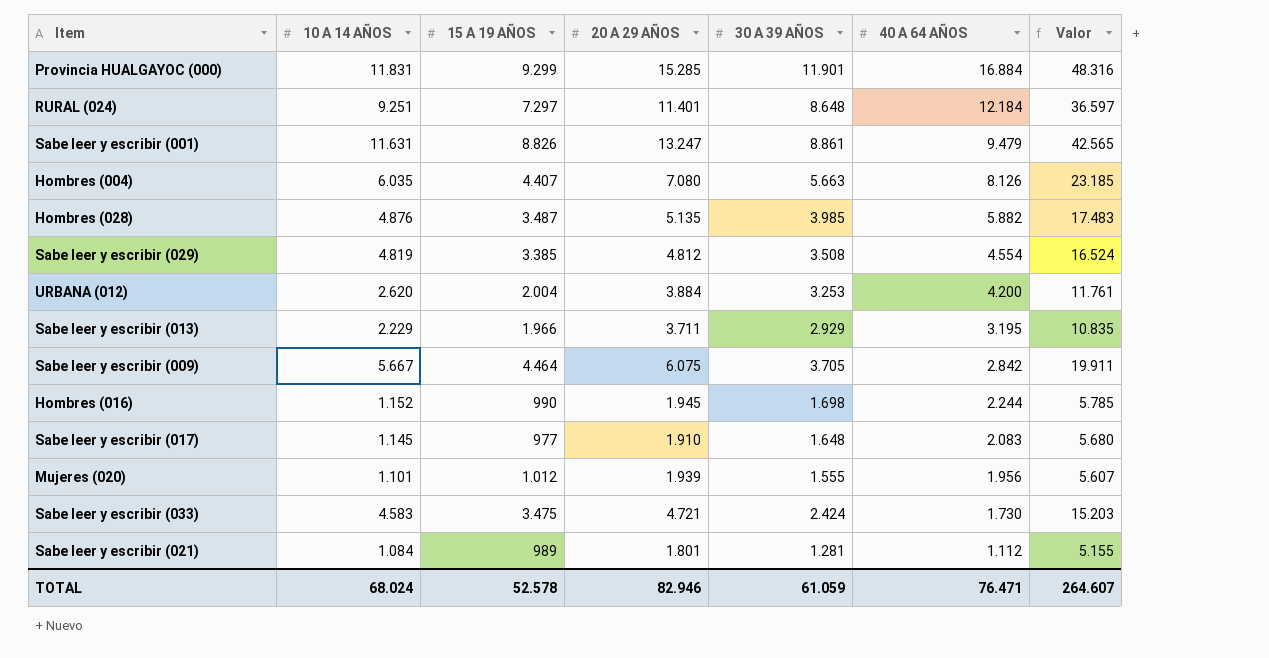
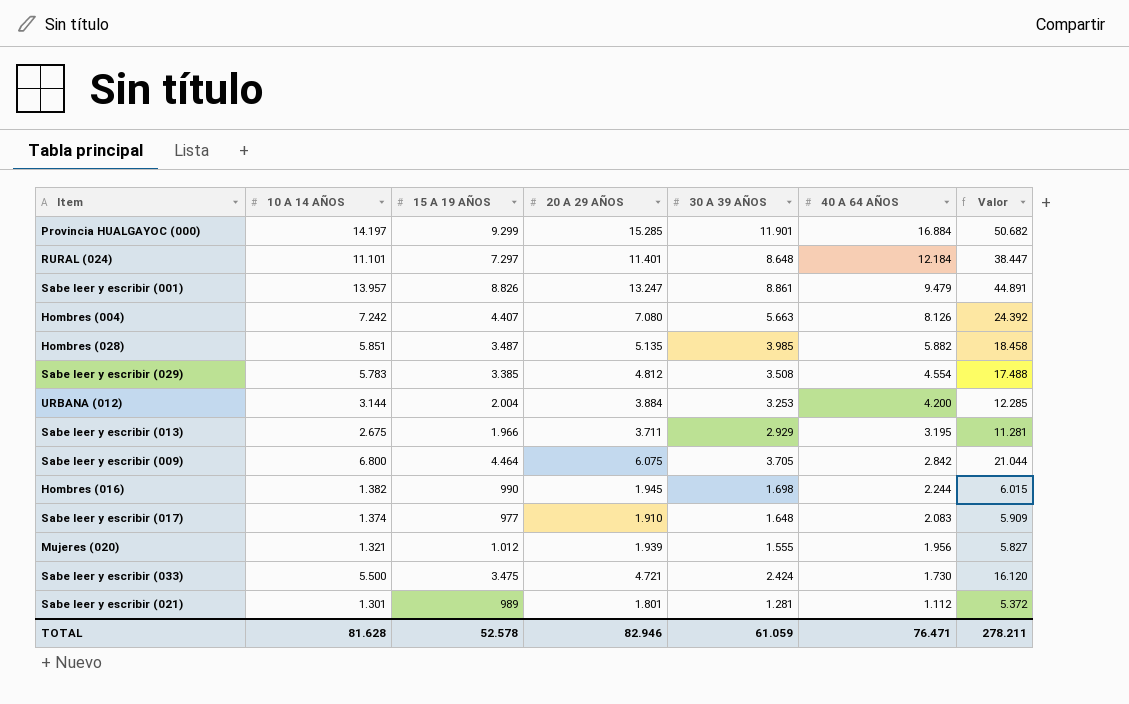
Provincia HUALGAYOC (000) | 10 A 14 AÑOS: 11.831 -> 14.197
Provincia HUALGAYOC (000) | Valor: 48.316 -> 50.682
RURAL (024) | 10 A 14 AÑOS: 9.251 -> 11.101
RURAL (024) | Valor: 36.597 -> 38.447
Sabe leer y escribir (001) | 10 A 14 AÑOS: 11.631 -> 13.957
Sabe leer y escribir (001) | Valor: 42.565 -> 44.891
Hombres (004) | 10 A 14 AÑOS: 6.035 -> 7.242
Hombres (004) | Valor: 23.185 -> 24.392
Hombres (028) | 10 A 14 AÑOS: 4.876 -> 5.851
Hombres (028) | Valor: 17.483 -> 18.458
Sabe leer y escribir (029) | 10 A 14 AÑOS: 4.819 -> 5.783
Sabe leer y escribir (029) | Valor: 16.524 -> 17.488
URBANA (012) | 10 A 14 AÑOS: 2.620 -> 3.144
URBANA (012) | Valor: 11.761 -> 12.285
Sabe leer y escribir (013) | 10 A 14 AÑOS: 2.229 -> 2.675
Sabe leer y escribir (013) | Valor: 10.835 -> 11.281
Sabe leer y escribir (009) | 10 A 14 AÑOS: 5.667 -> 6.800
Sabe leer y escribir (009) | Valor: 19.911 -> 21.044
Hombres (016) | 10 A 14 AÑOS: 1.152 -> 1.382
Hombres (016) | Valor: 5.785 -> 6.015
Sabe leer y escribir (017) | 10 A 14 AÑOS: 1.145 -> 1.374
Sabe leer y escribir (017) | Valor: 5.680 -> 5.909
Mujeres (020) | 10 A 14 AÑOS: 1.101 -> 1.321
Mujeres (020) | Valor: 5.607 -> 5.827
Sabe leer y escribir (033) | 10 A 14 AÑOS: 4.583 -> 5.500
Sabe leer y escribir (033) | Valor: 15.203 -> 16.120
Sabe leer y escribir (021) | 10 A 14 AÑOS: 1.084 -> 1.301
Sabe leer y escribir (021) | Valor: 5.155 -> 5.372
TOTAL | 10 A 14 AÑOS: 68.024 -> 81.628
TOTAL | Valor: 264.607 -> 278.211

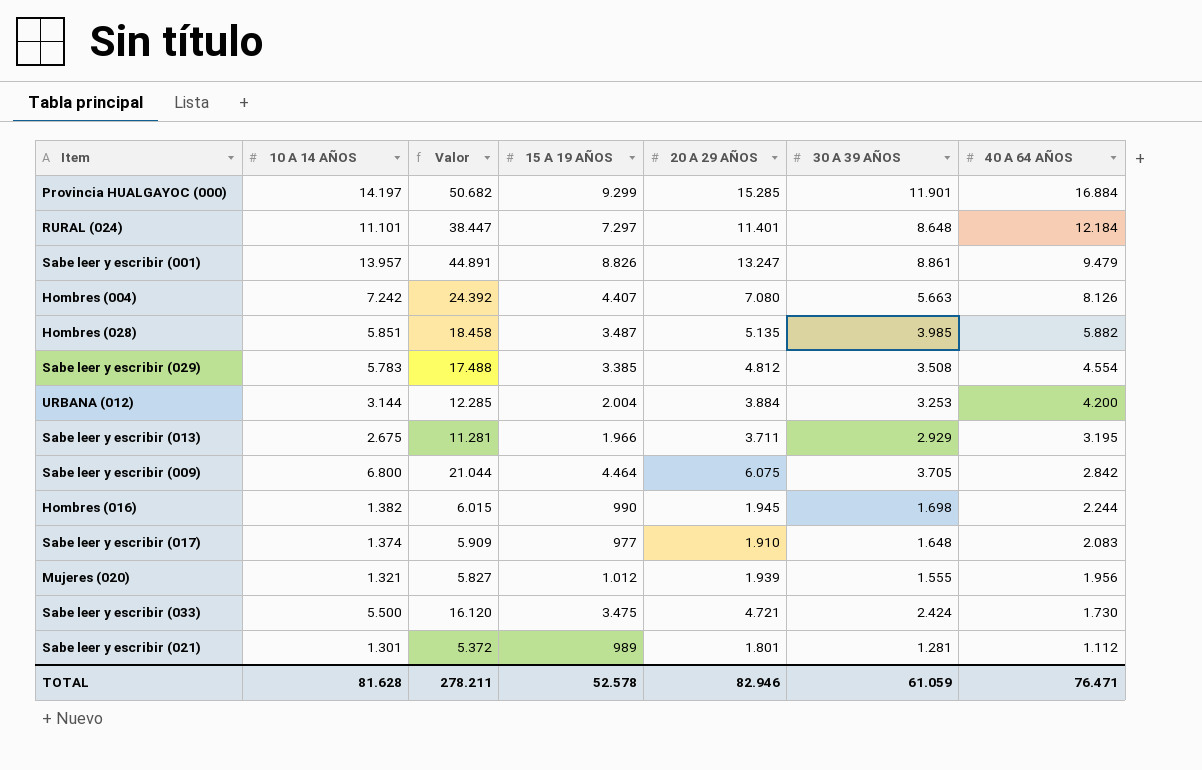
column Valor | position: 7 -> 3

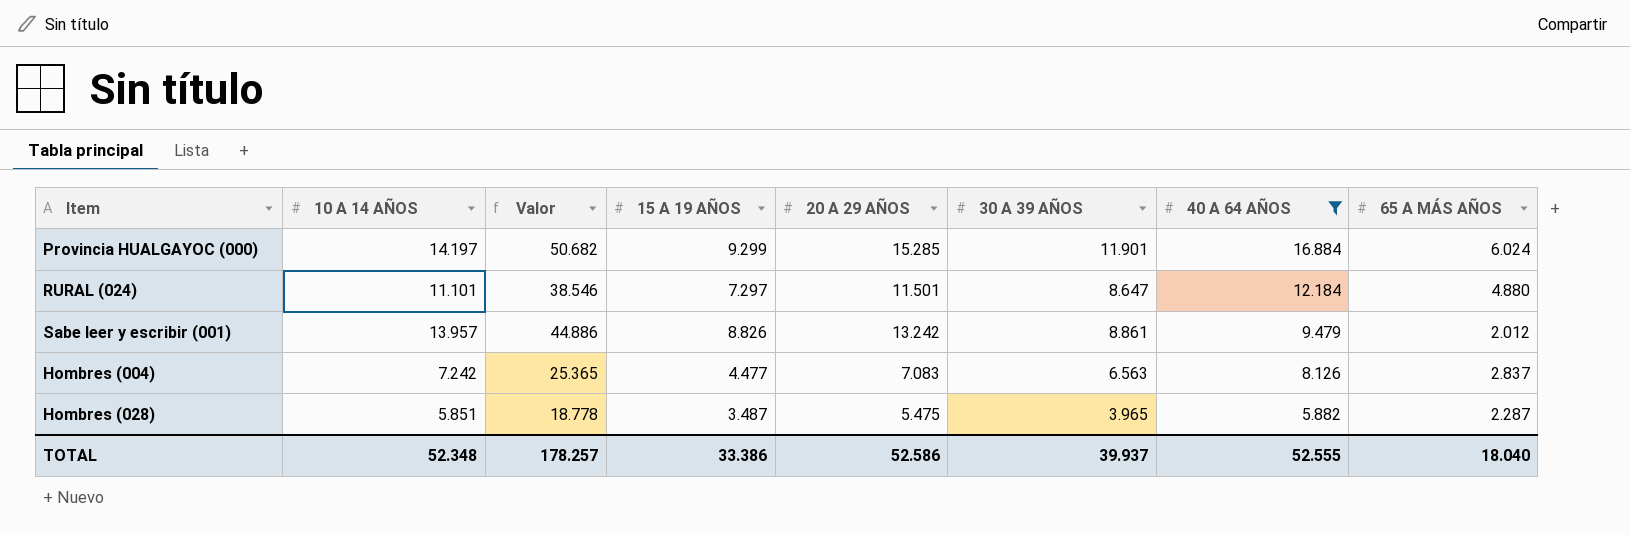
filter: none -> 40 A 64 AÑOS >= 5.882
column 65 A MÁS AÑOS | position: none -> 8
RURAL (024) | Valor: 38.447 -> 38.546
RURAL (024) | 20 A 29 AÑOS: 11.401 -> 11.501
RURAL (024) | 30 A 39 AÑOS: 8.648 -> 8.647
Sabe leer y escribir (001) | Valor: 44.891 -> 44.886
Sabe leer y escribir (001) | 20 A 29 AÑOS: 13.247 -> 13.242
Hombres (004) | Valor: 24.392 -> 25.365
Hombres (004) | 15 A 19 AÑOS: 4.407 -> 4.477
Hombres (004) | 20 A 29 AÑOS: 7.080 -> 7.083
Hombres (004) | 30 A 39 AÑOS: 5.663 -> 6.563
Hombres (028) | Valor: 18.458 -> 18.778
Hombres (028) | 20 A 29 AÑOS: 5.135 -> 5.475
Hombres (028) | 30 A 39 AÑOS: 3.985 -> 3.965
TOTAL | 10 A 14 AÑOS: 81.628 -> 52.348
TOTAL | Valor: 278.211 -> 178.257
TOTAL | 15 A 19 AÑOS: 52.578 -> 33.386
TOTAL | 20 A 29 AÑOS: 82.946 -> 52.586
TOTAL | 30 A 39 AÑOS: 61.059 -> 39.937
TOTAL | 40 A 64 AÑOS: 76.471 -> 52.555

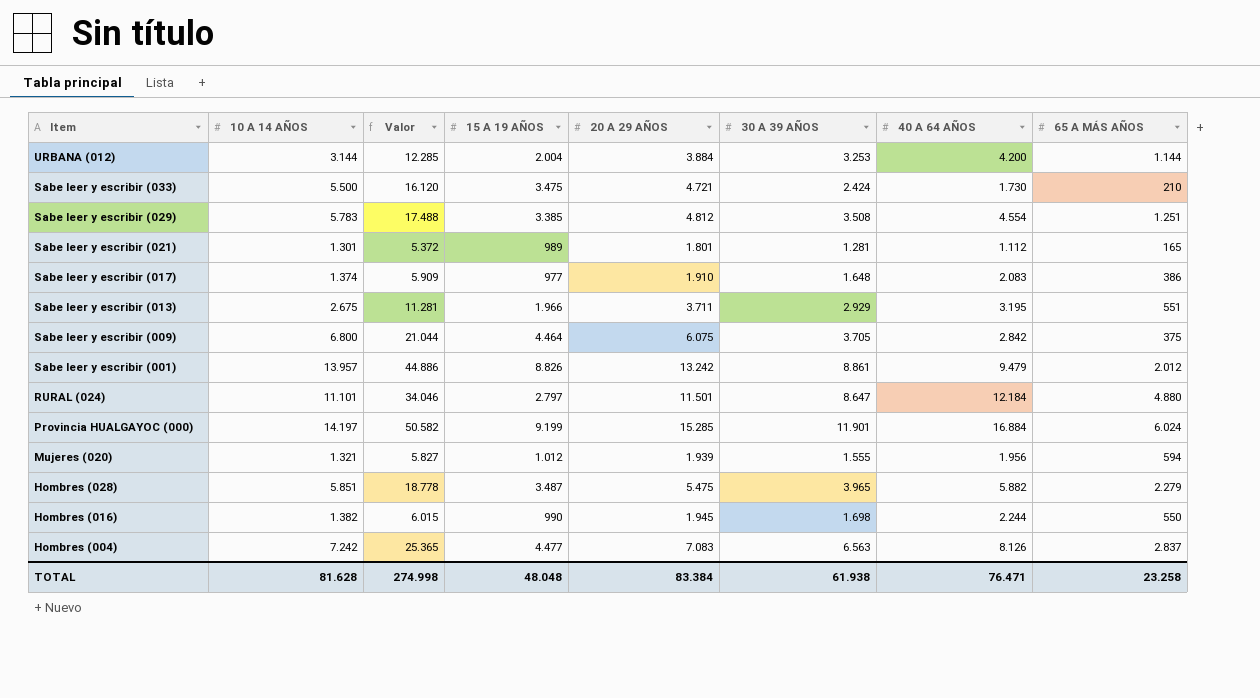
filter: 40 A 64 AÑOS >= 5.882 -> none
row order: 40 A 64 AÑOS descending -> Item descending
RURAL (024) | Valor: 38.546 -> 34.046
RURAL (024) | 15 A 19 AÑOS: 7.297 -> 2.797
Provincia HUALGAYOC (000) | Valor: 50.682 -> 50.582
Provincia HUALGAYOC (000) | 15 A 19 AÑOS: 9.299 -> 9.199
Hombres (028) | 65 A MÁS AÑOS: 2.287 -> 2.279
TOTAL | 10 A 14 AÑOS: 52.348 -> 81.628
TOTAL | Valor: 178.257 -> 274.998
TOTAL | 15 A 19 AÑOS: 33.386 -> 48.048
TOTAL | 20 A 29 AÑOS: 52.586 -> 83.384
TOTAL | 30 A 39 AÑOS: 39.937 -> 61.938
TOTAL | 40 A 64 AÑOS: 52.555 -> 76.471
TOTAL | 65 A MÁS AÑOS: 18.040 -> 23.258

